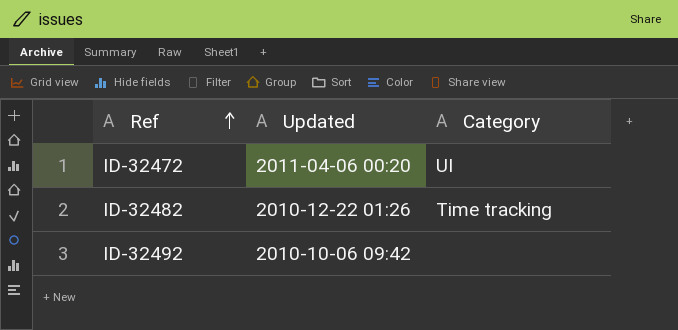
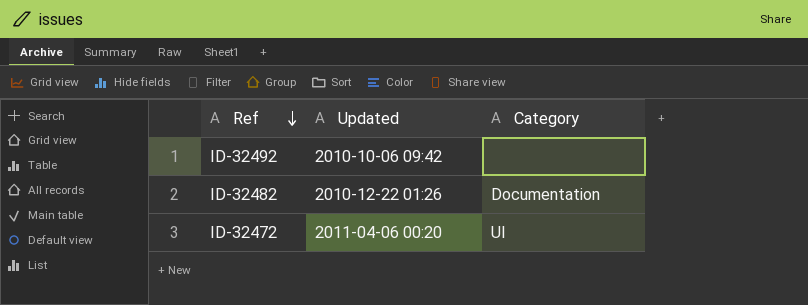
row order: Ref ascending -> Ref descending
ID-32482 | Category: Time tracking -> Documentation

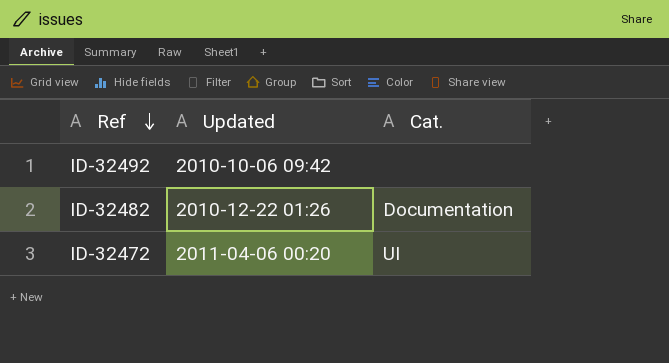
column name: Category -> Cat.

